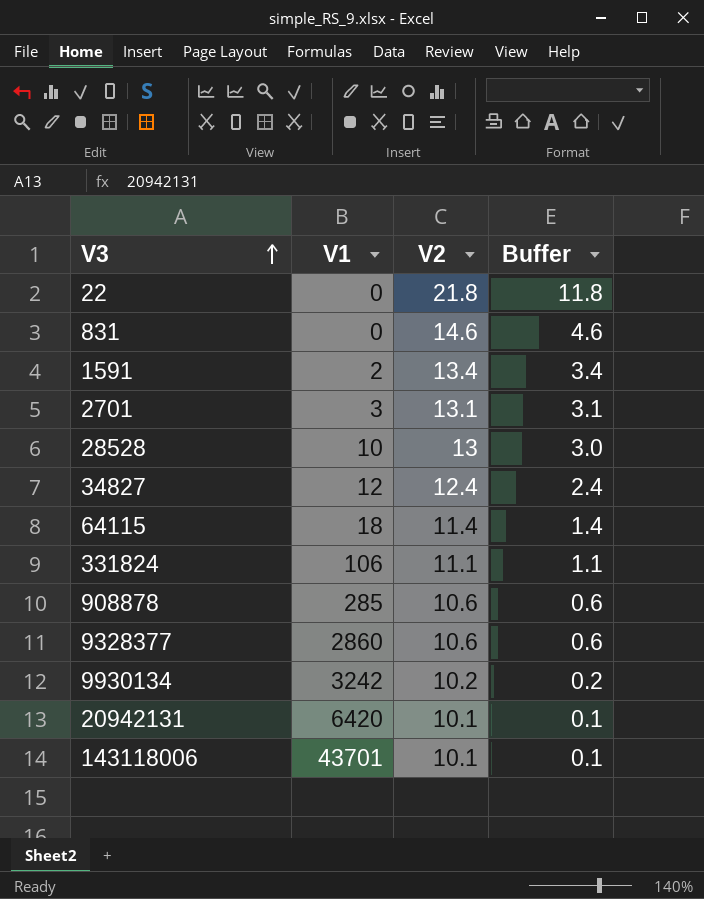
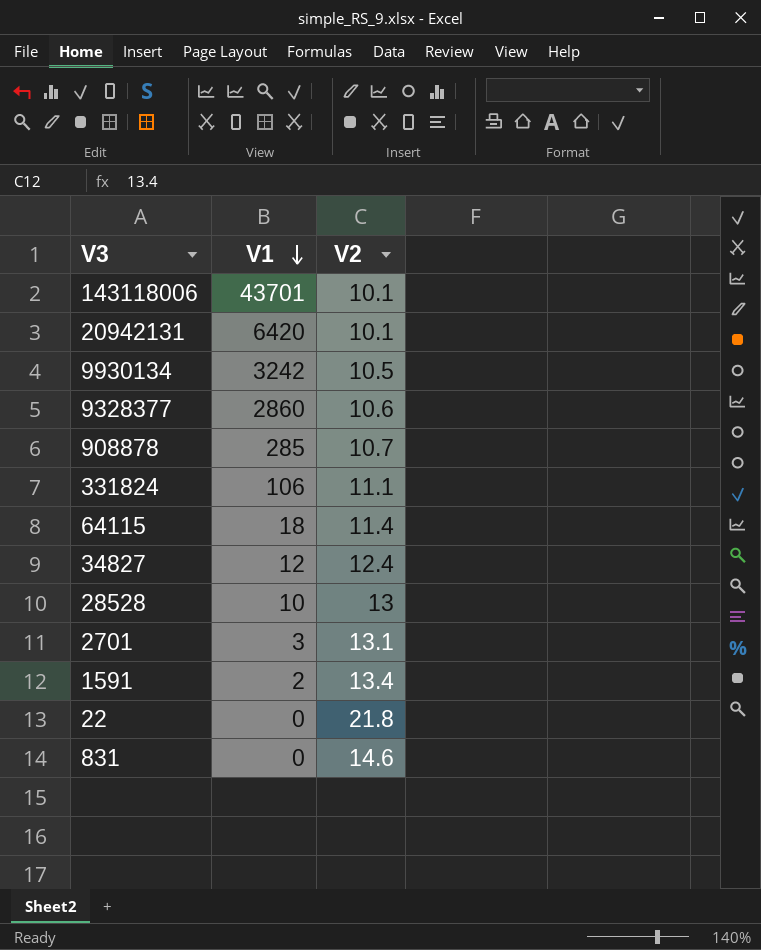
row order: V3 ascending -> V1 descending
column Buffer | formula: [V2] - 10 -> none
9930134 | V2: 10.2 -> 10.5
908878 | V2: 10.6 -> 10.7

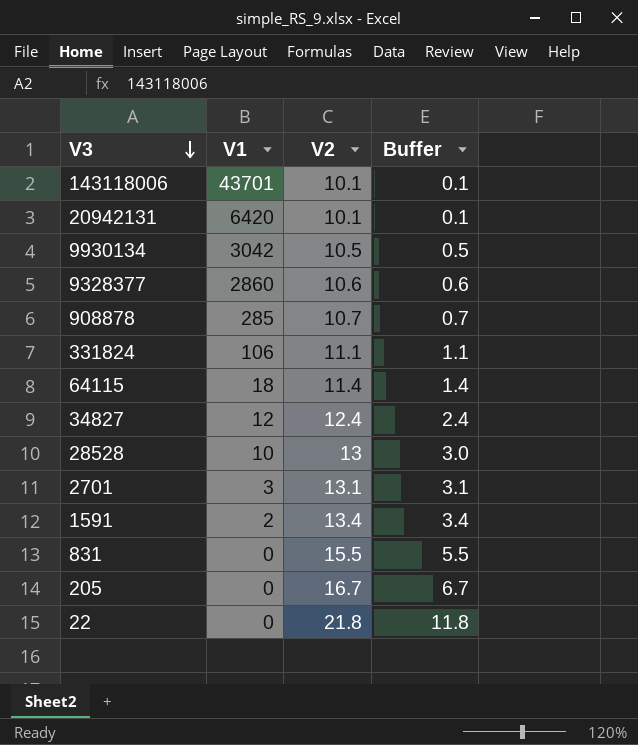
row order: V1 descending -> V3 descending
column Buffer | formula: none -> [V2] - 10
9930134 | V1: 3242 -> 3042
831 | V2: 14.6 -> 15.5
row 205: none -> 0 | 16.7 | 6.7

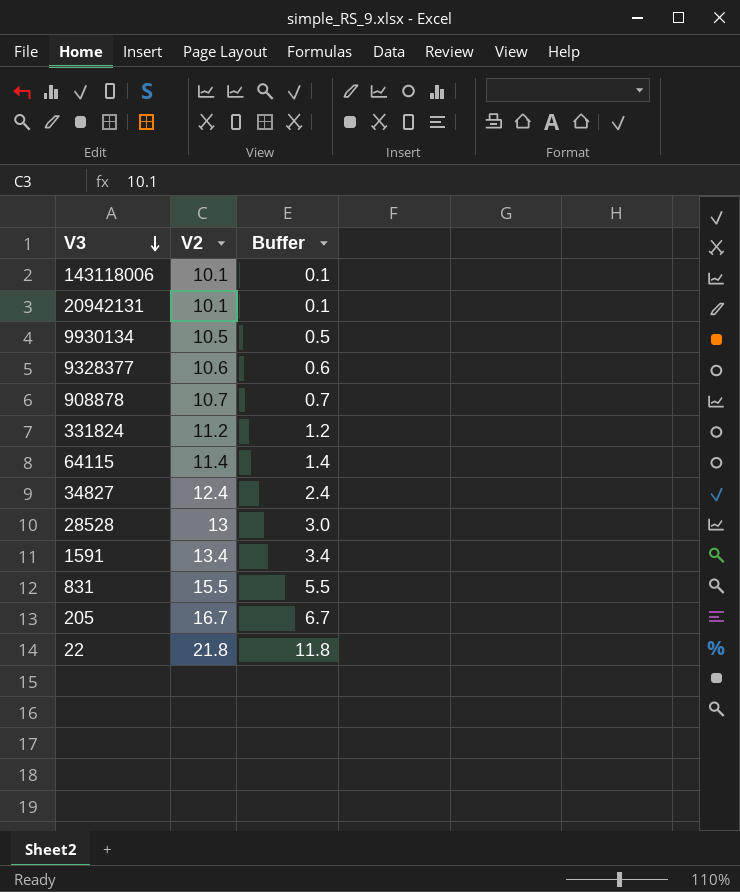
column V1 | position: 2 -> none
row 2701: 3 | 13.1 | 3.1 -> none
331824 | V2: 11.1 -> 11.2
331824 | Buffer: 1.1 -> 1.2

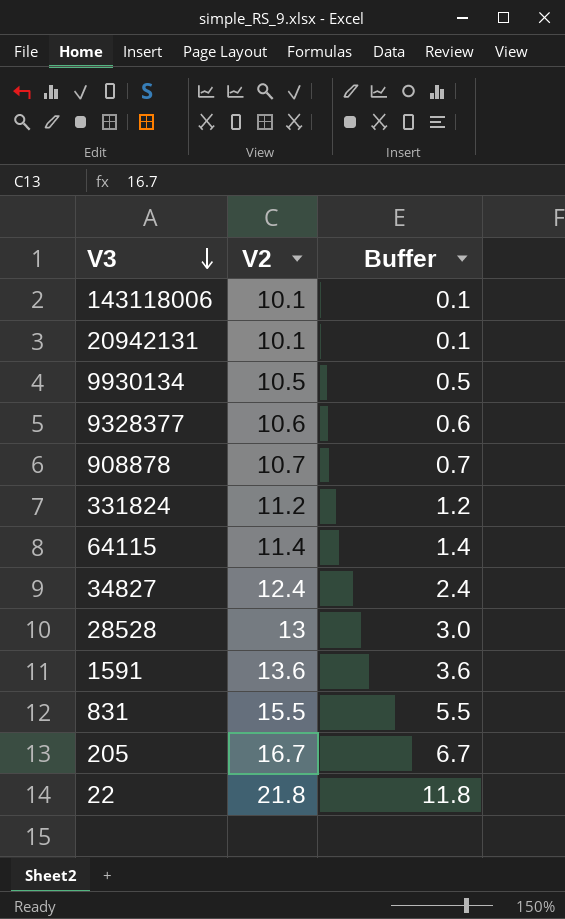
1591 | V2: 13.4 -> 13.6
1591 | Buffer: 3.4 -> 3.6

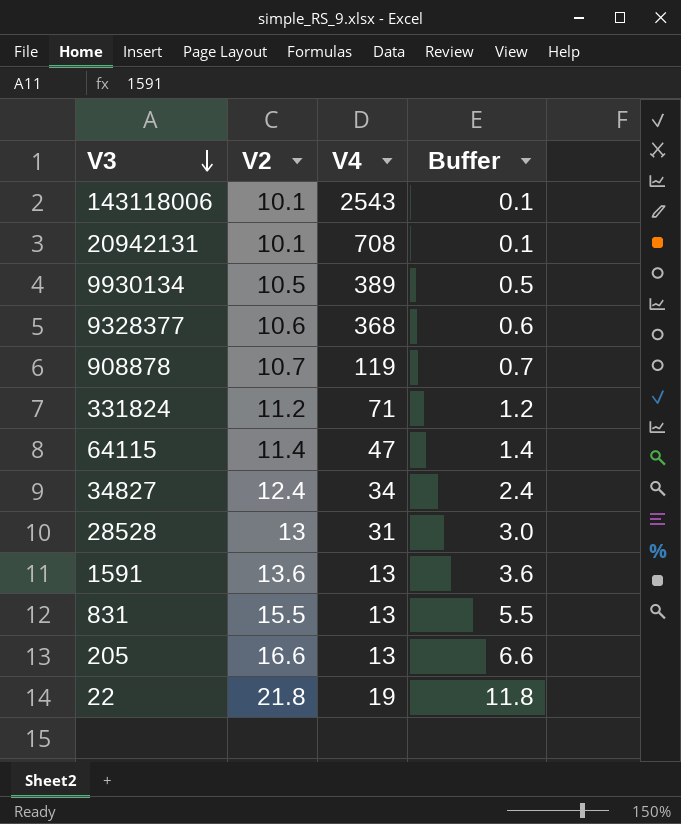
column V4 | position: none -> 3
205 | V2: 16.7 -> 16.6
205 | Buffer: 6.7 -> 6.6

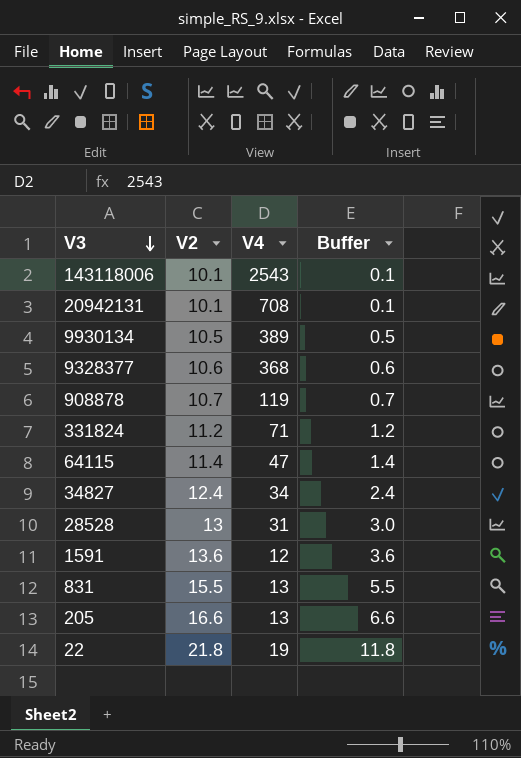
1591 | V4: 13 -> 12

